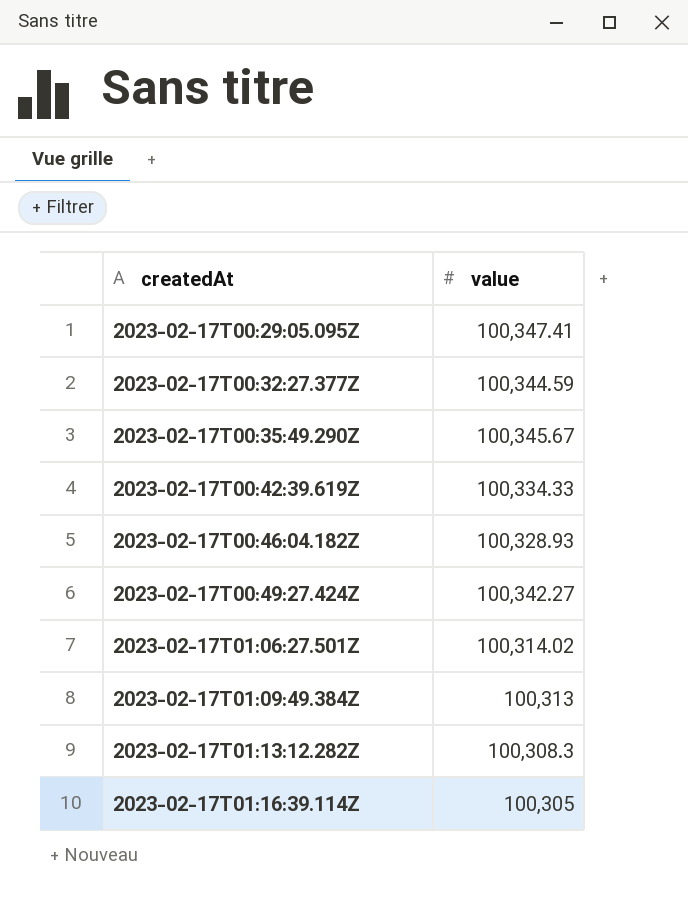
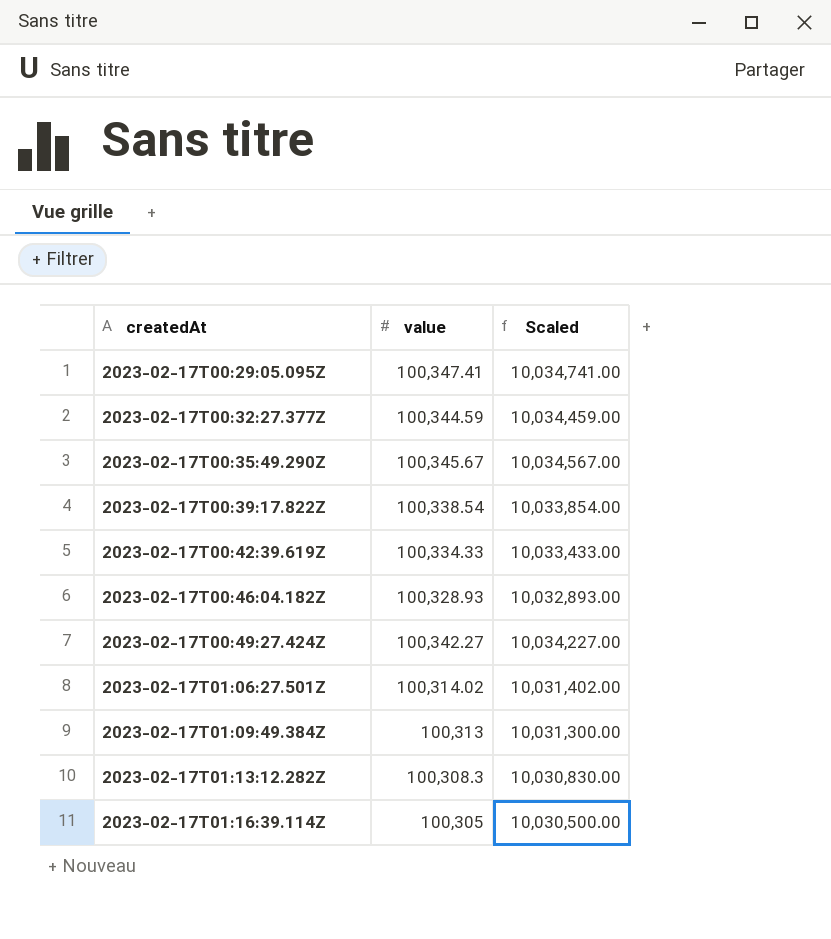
column Scaled | formula: none -> [value] * 100
row 2023-02-17T00:39:17.822Z: none -> 100,338.54 | 10,033,854.00

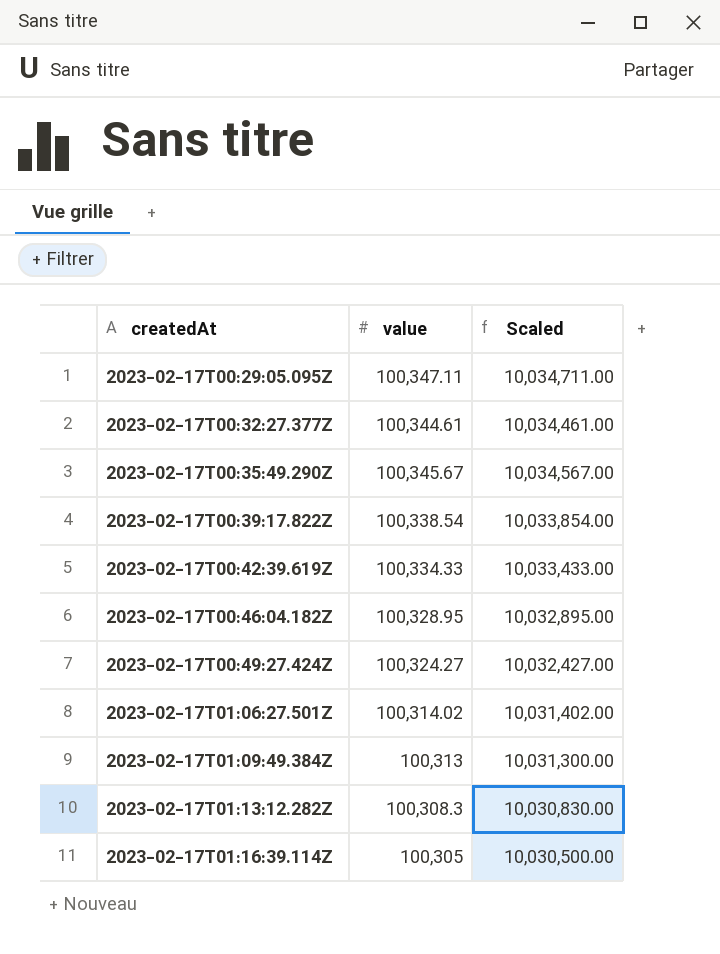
2023-02-17T00:29:05.095Z | value: 100,347.41 -> 100,347.11
2023-02-17T00:29:05.095Z | Scaled: 10,034,741.00 -> 10,034,711.00
2023-02-17T00:32:27.377Z | value: 100,344.59 -> 100,344.61
2023-02-17T00:32:27.377Z | Scaled: 10,034,459.00 -> 10,034,461.00
2023-02-17T00:46:04.182Z | value: 100,328.93 -> 100,328.95
2023-02-17T00:46:04.182Z | Scaled: 10,032,893.00 -> 10,032,895.00
2023-02-17T00:49:27.424Z | value: 100,342.27 -> 100,324.27
2023-02-17T00:49:27.424Z | Scaled: 10,034,227.00 -> 10,032,427.00

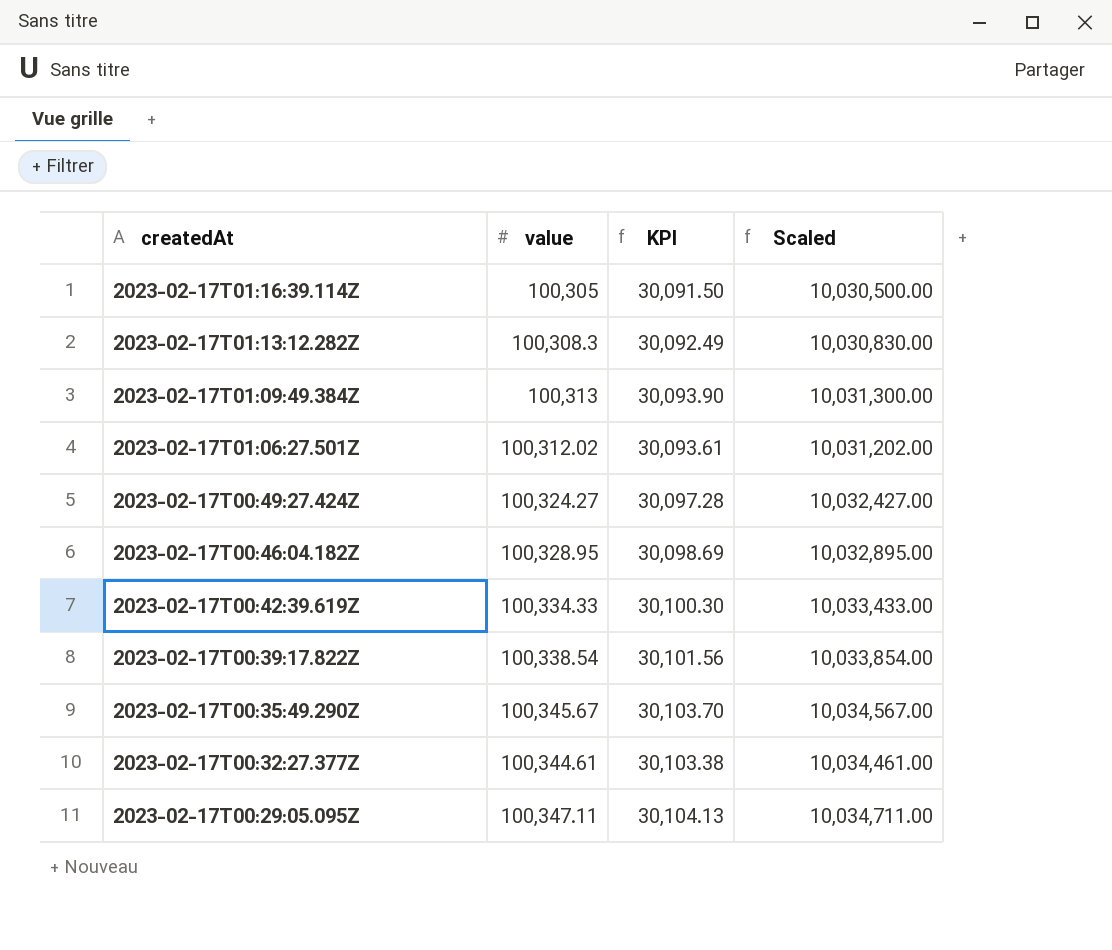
row order: createdAt ascending -> createdAt descending
column KPI | formula: none -> [value] * 0.3
2023-02-17T01:06:27.501Z | value: 100,314.02 -> 100,312.02
2023-02-17T01:06:27.501Z | Scaled: 10,031,402.00 -> 10,031,202.00

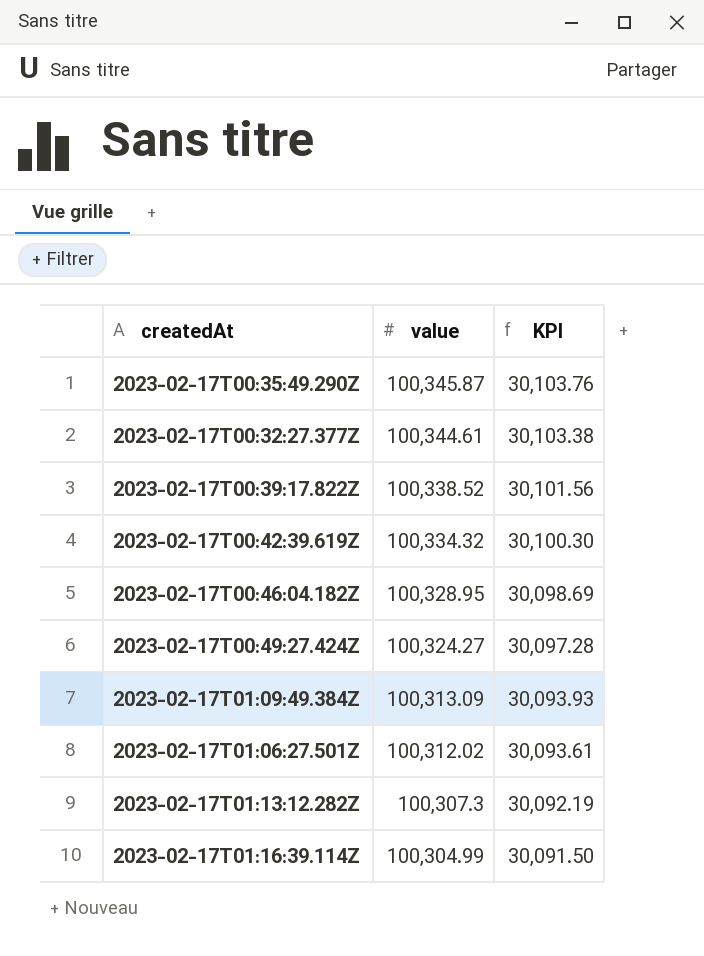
row order: createdAt descending -> value descending
column Scaled | formula: [value] * 100 -> none
row 2023-02-17T00:29:05.095Z: 100,347.11 | 30,104.13 | 10,034,711.00 -> none
2023-02-17T00:35:49.290Z | value: 100,345.67 -> 100,345.87
2023-02-17T00:35:49.290Z | KPI: 30,103.70 -> 30,103.76
2023-02-17T00:39:17.822Z | value: 100,338.54 -> 100,338.52
2023-02-17T00:42:39.619Z | value: 100,334.33 -> 100,334.32
2023-02-17T01:09:49.384Z | value: 100,313 -> 100,313.09
2023-02-17T01:09:49.384Z | KPI: 30,093.90 -> 30,093.93
2023-02-17T01:13:12.282Z | value: 100,308.3 -> 100,307.3
2023-02-17T01:13:12.282Z | KPI: 30,092.49 -> 30,092.19
2023-02-17T01:16:39.114Z | value: 100,305 -> 100,304.99

